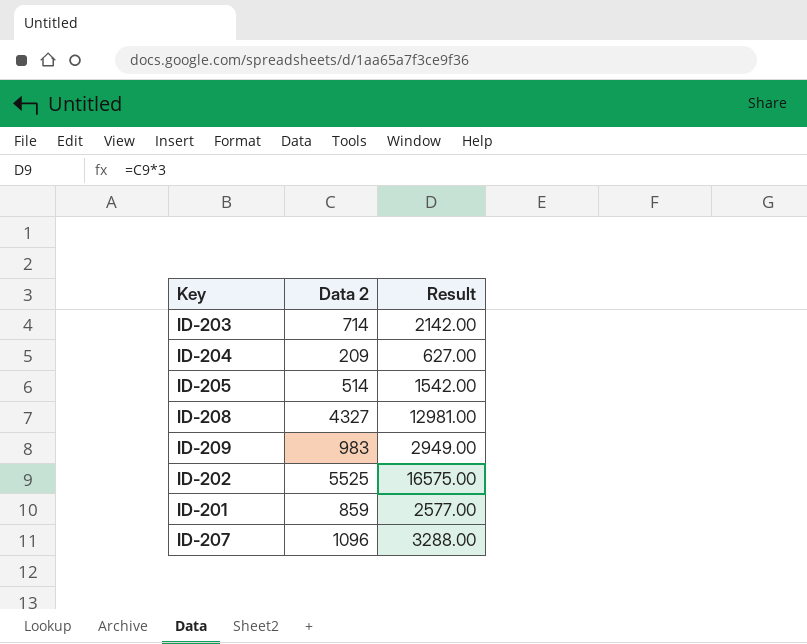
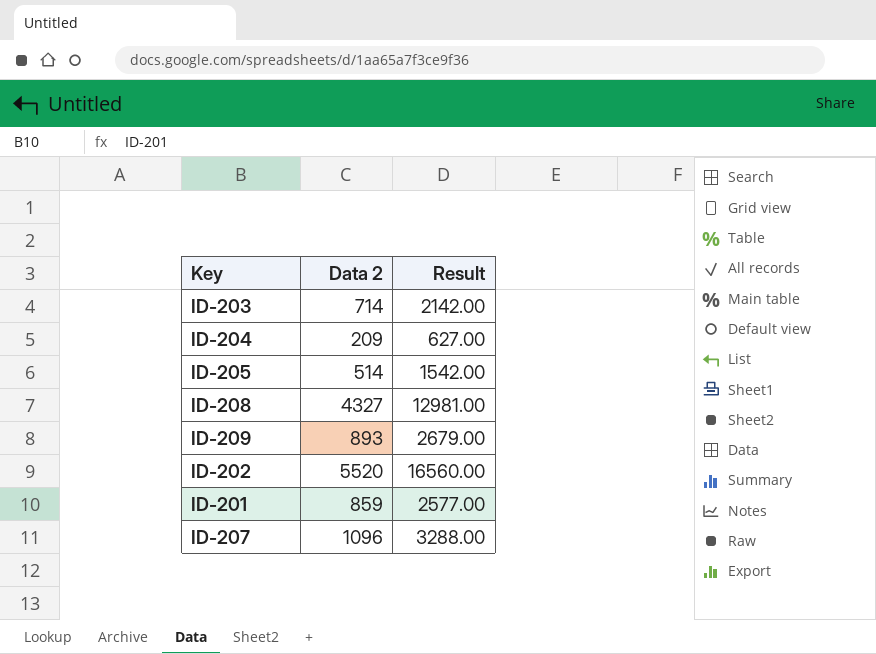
ID-209 | Data 2: 983 -> 893
ID-209 | Result: 2949.00 -> 2679.00
ID-202 | Data 2: 5525 -> 5520
ID-202 | Result: 16575.00 -> 16560.00

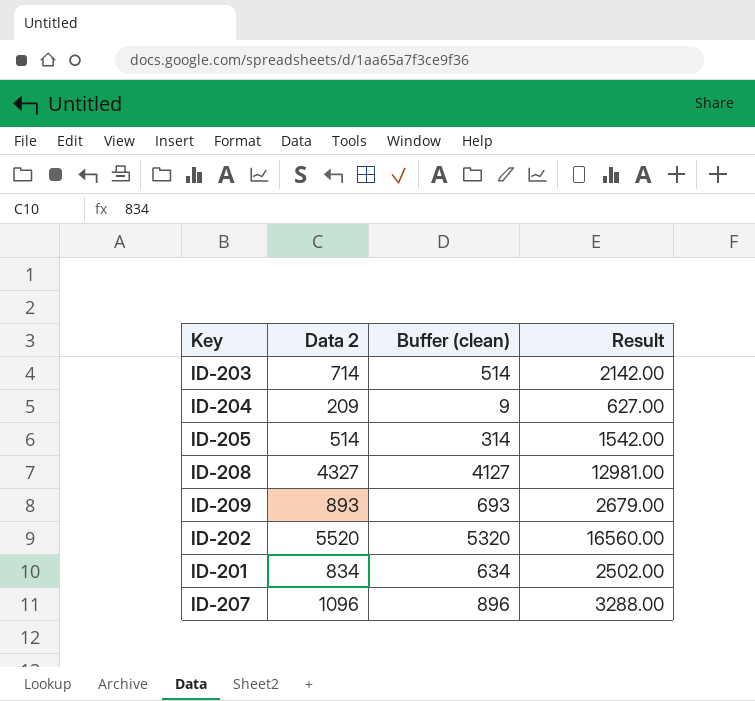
column Buffer (clean) | formula: none -> [Data 2] - 200
ID-201 | Data 2: 859 -> 834
ID-201 | Result: 2577.00 -> 2502.00

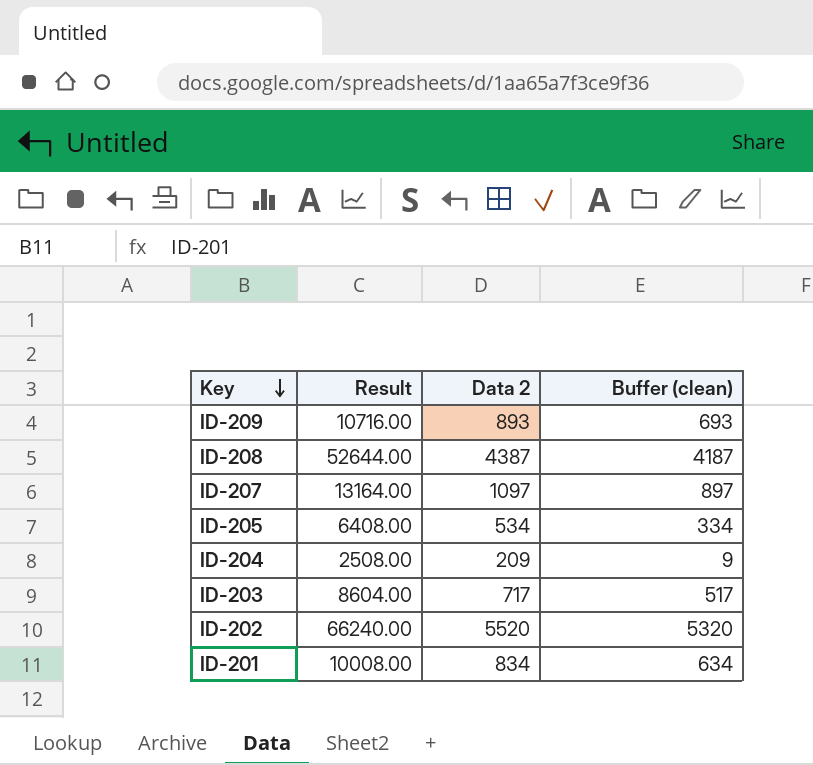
row order: none -> Key descending
column Result | formula: [Data 2] * 3 -> [Data 2] * 12
column Result | position: 4 -> 2
ID-208 | Data 2: 4327 -> 4387
ID-208 | Buffer (clean): 4127 -> 4187
ID-207 | Data 2: 1096 -> 1097
ID-207 | Buffer (clean): 896 -> 897
ID-205 | Data 2: 514 -> 534
ID-205 | Buffer (clean): 314 -> 334
ID-203 | Data 2: 714 -> 717
ID-203 | Buffer (clean): 514 -> 517

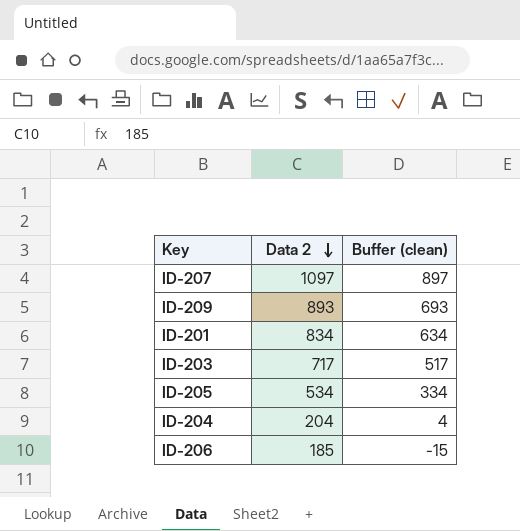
row order: Key descending -> Data 2 descending
column Result | formula: [Data 2] * 12 -> none
row ID-208: 52644.00 | 4387 | 4187 -> none
row ID-202: 66240.00 | 5520 | 5320 -> none
ID-204 | Data 2: 209 -> 204
ID-204 | Buffer (clean): 9 -> 4
row ID-206: none -> 185 | -15

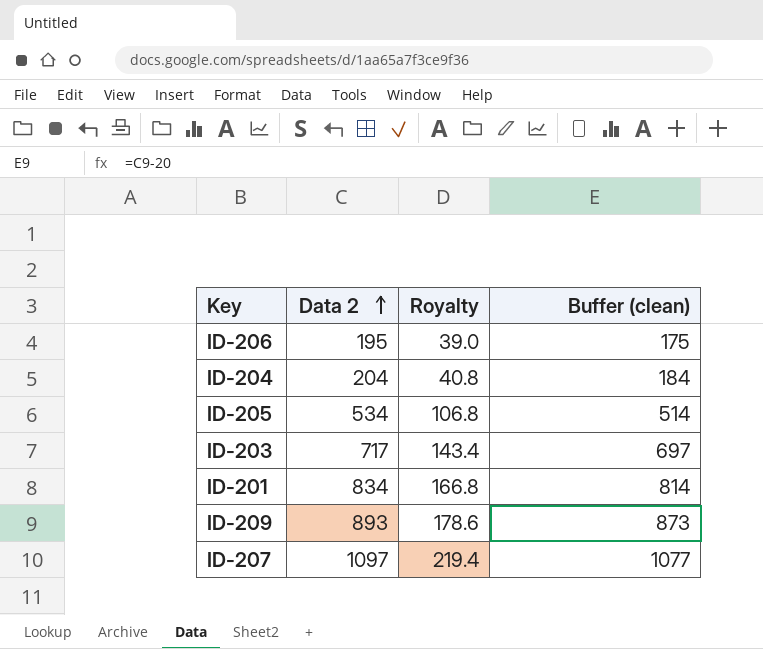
row order: Data 2 descending -> Data 2 ascending
column Royalty | formula: none -> [Data 2] * 0.2
column Buffer (clean) | formula: [Data 2] - 200 -> [Data 2] - 20
ID-206 | Data 2: 185 -> 195

